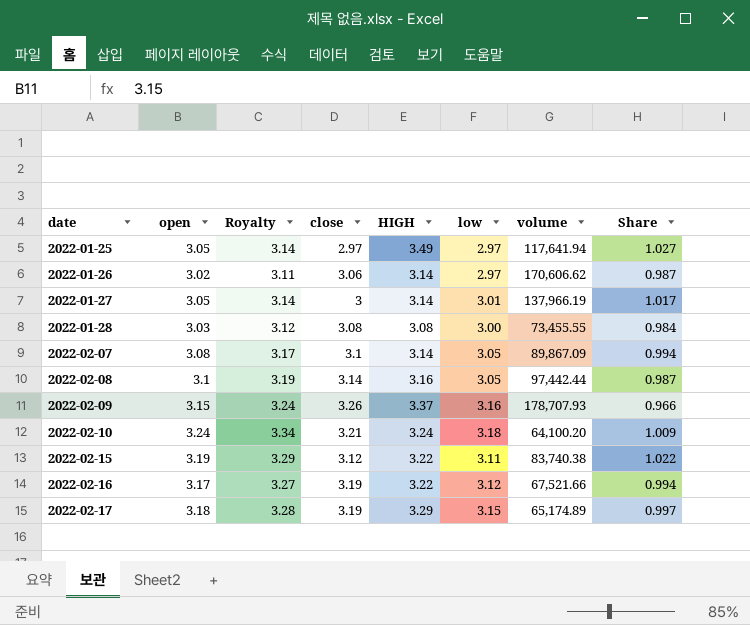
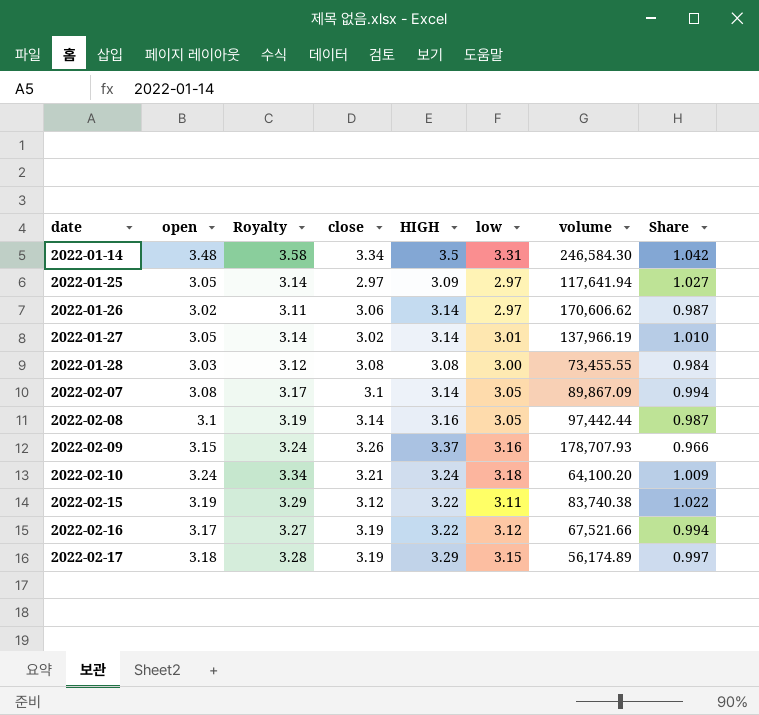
row 2022-01-14: none -> 3.48 | 3.58 | 3.34 | 3.5 | 3.31 | 246,584.30 | 1.042
2022-01-25 | HIGH: 3.49 -> 3.09
2022-01-27 | close: 3 -> 3.02
2022-01-27 | Share: 1.017 -> 1.010
2022-02-17 | volume: 65,174.89 -> 56,174.89

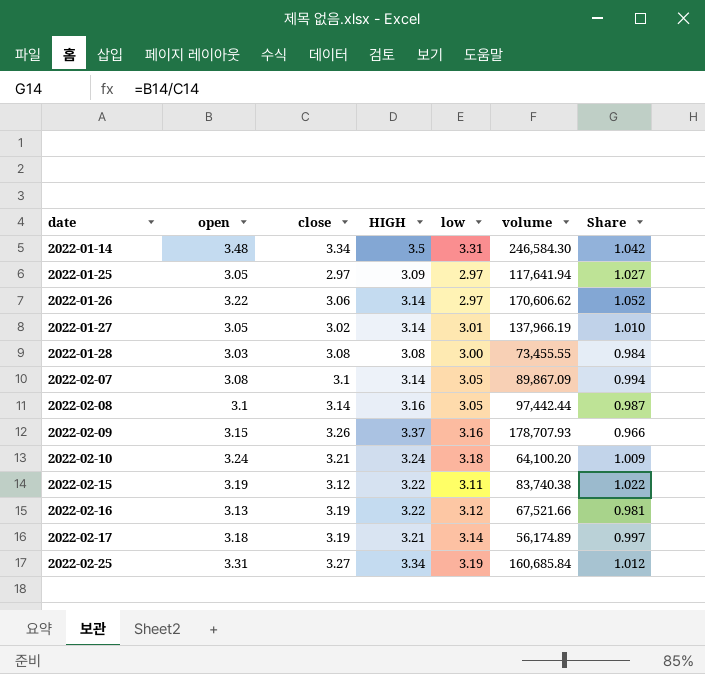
column Royalty | formula: [open] * 1.03 -> none
2022-01-26 | open: 3.02 -> 3.22
2022-01-26 | Share: 0.987 -> 1.052
2022-02-16 | open: 3.17 -> 3.13
2022-02-16 | Share: 0.994 -> 0.981
2022-02-17 | HIGH: 3.29 -> 3.21
2022-02-17 | low: 3.15 -> 3.14
row 2022-02-25: none -> 3.31 | 3.27 | 3.34 | 3.19 | 160,685.84 | 1.012

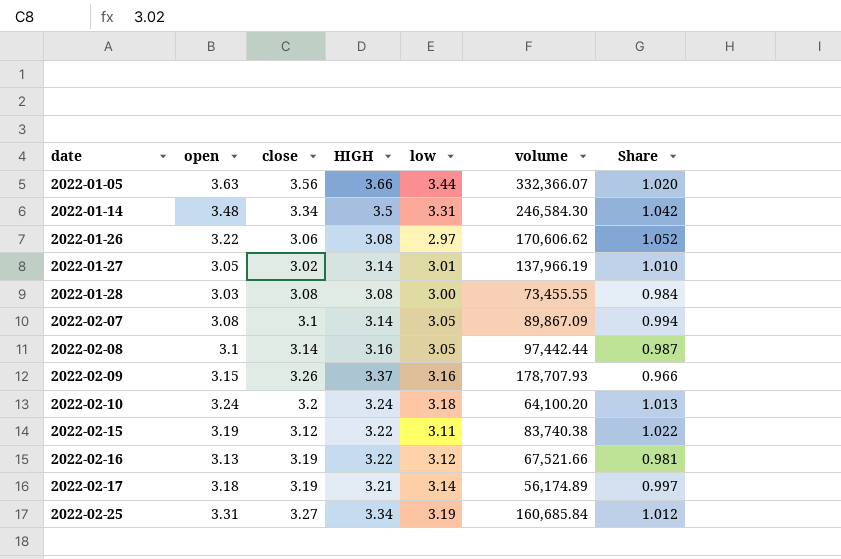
row 2022-01-25: 3.05 | 2.97 | 3.09 | 2.97 | 117,641.94 | 1.027 -> none
row 2022-01-05: none -> 3.63 | 3.56 | 3.66 | 3.44 | 332,366.07 | 1.020
2022-01-26 | HIGH: 3.14 -> 3.08
2022-02-10 | close: 3.21 -> 3.2
2022-02-10 | Share: 1.009 -> 1.013

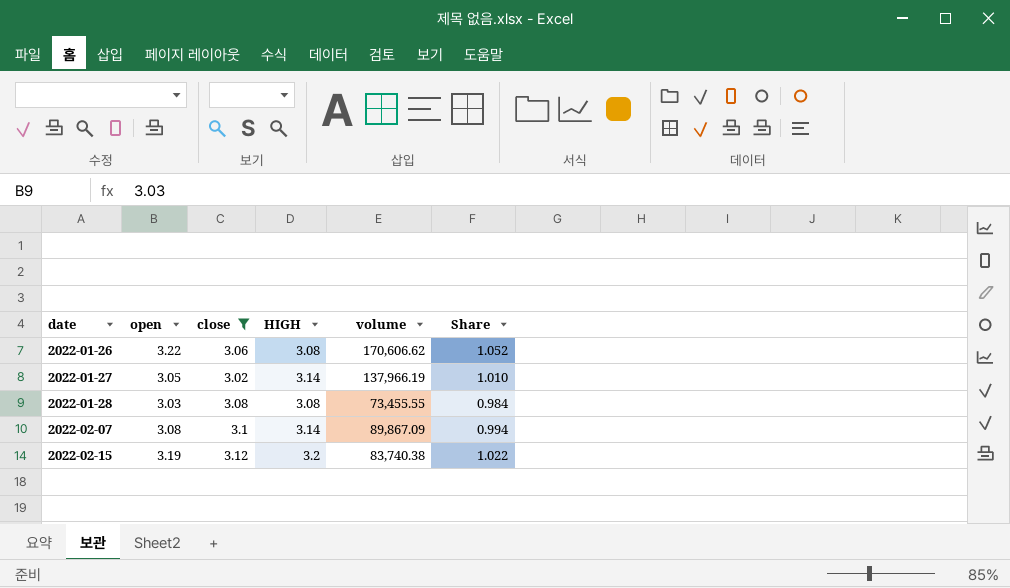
filter: none -> close <= 3.12
column low | position: 5 -> none
2022-02-15 | HIGH: 3.22 -> 3.2

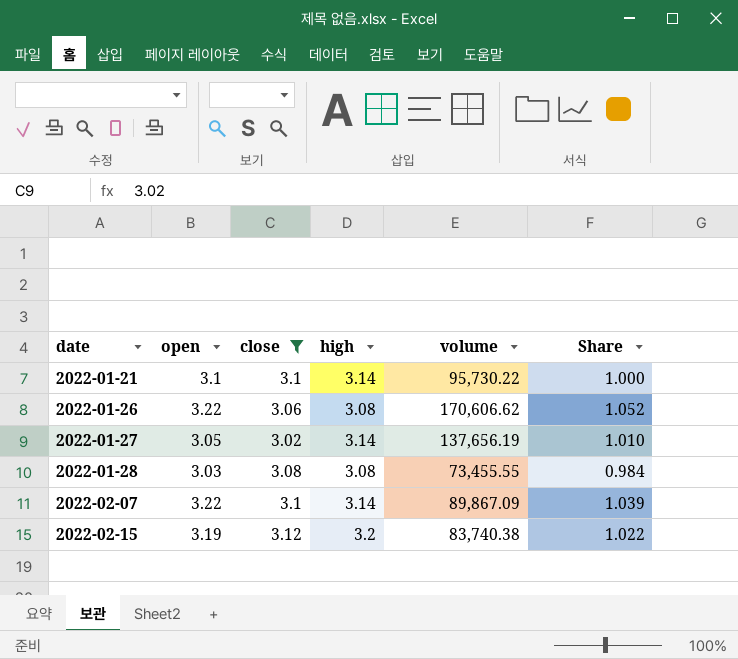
column name: HIGH -> high
row 2022-01-21: none -> 3.1 | 3.1 | 3.14 | 95,730.22 | 1.000
2022-01-27 | volume: 137,966.19 -> 137,656.19
2022-02-07 | open: 3.08 -> 3.22
2022-02-07 | Share: 0.994 -> 1.039

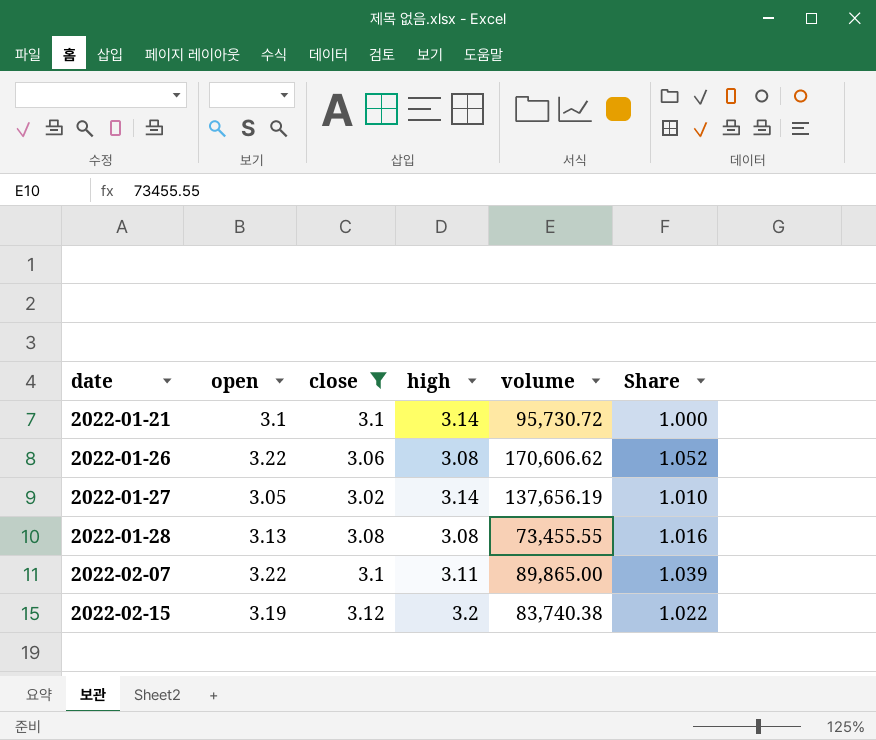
2022-01-21 | volume: 95,730.22 -> 95,730.72
2022-01-28 | open: 3.03 -> 3.13
2022-01-28 | Share: 0.984 -> 1.016
2022-02-07 | high: 3.14 -> 3.11
2022-02-07 | volume: 89,867.09 -> 89,865.00

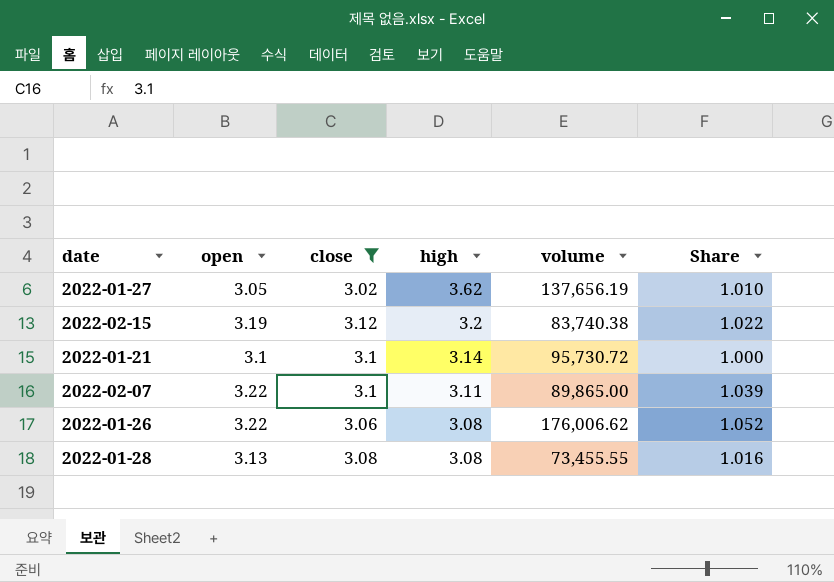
row order: date ascending -> high descending
2022-01-27 | high: 3.14 -> 3.62
2022-01-26 | volume: 170,606.62 -> 176,006.62

